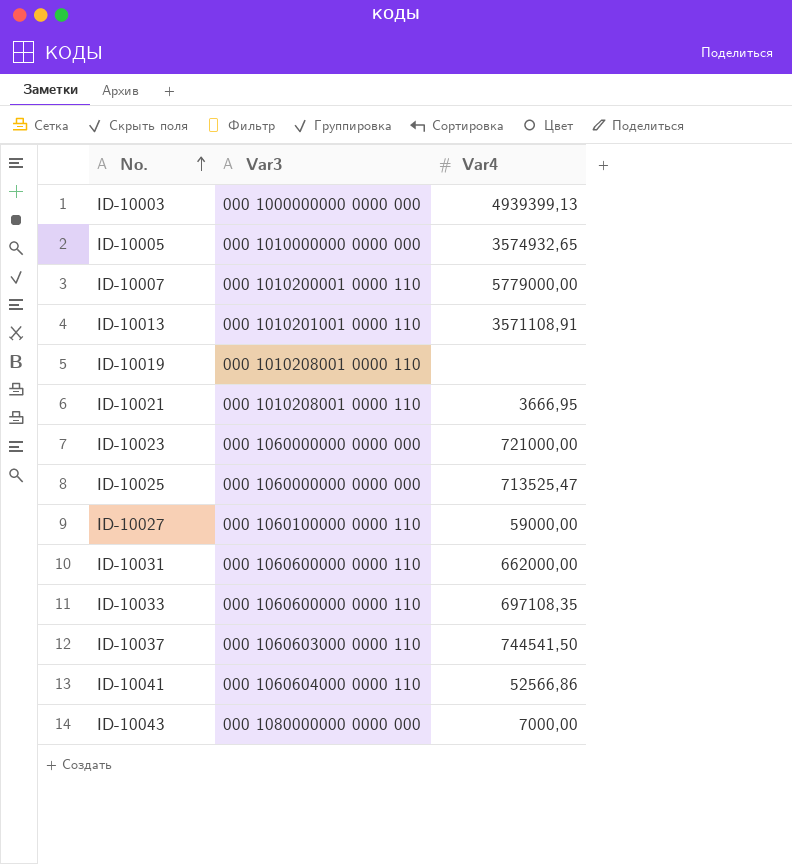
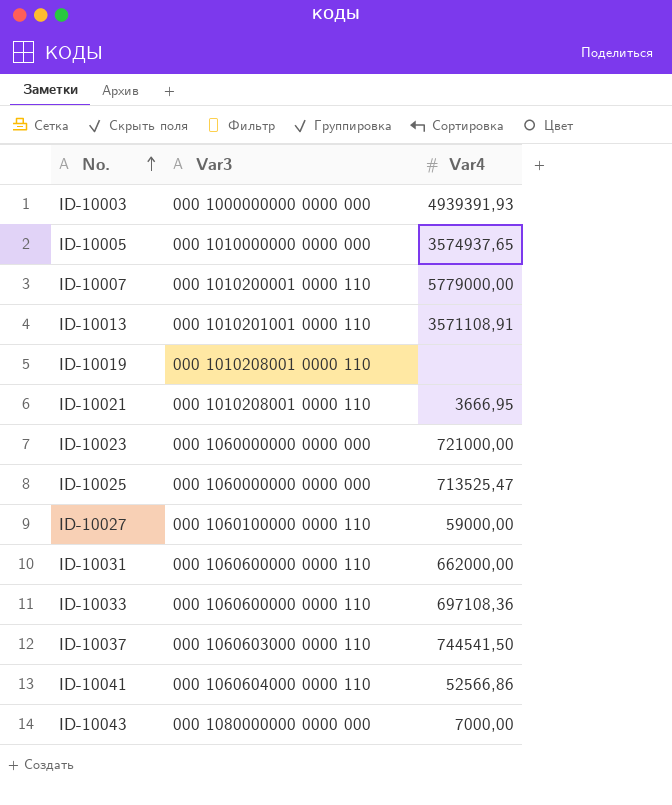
ID-10003 | Var4: 4939399,13 -> 4939391,93
ID-10005 | Var4: 3574932,65 -> 3574937,65
ID-10033 | Var4: 697108,35 -> 697108,36

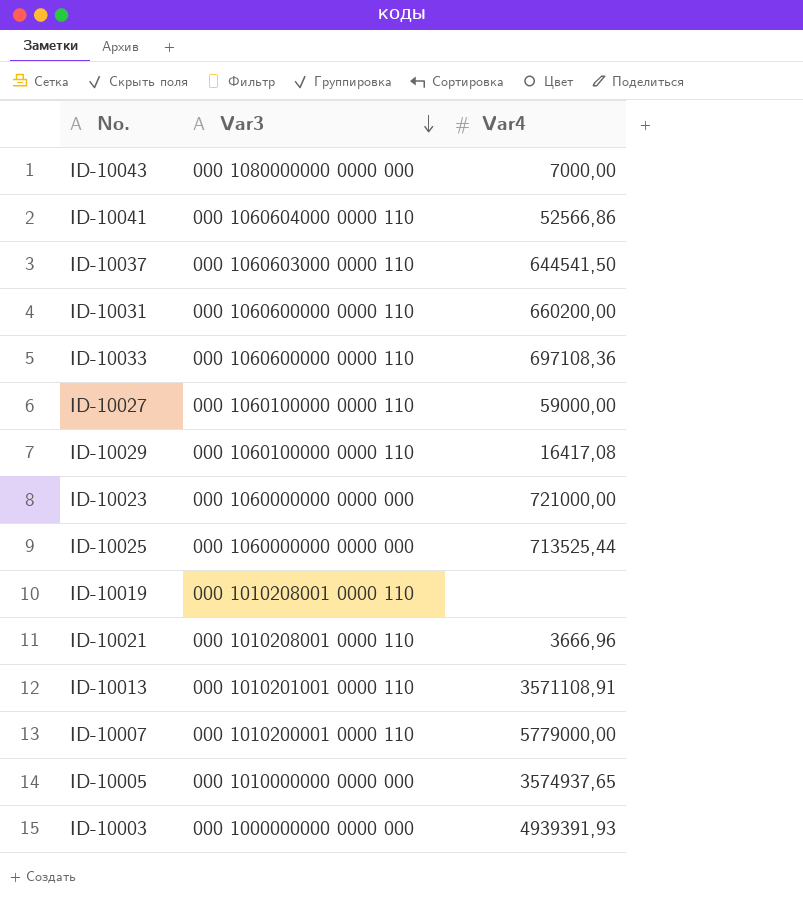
row order: No. ascending -> Var3 descending
ID-10037 | Var4: 744541,50 -> 644541,50
ID-10031 | Var4: 662000,00 -> 660200,00
row ID-10029: none -> 000 1060100000 0000 110 | 16417,08
ID-10025 | Var4: 713525,47 -> 713525,44
ID-10021 | Var4: 3666,95 -> 3666,96

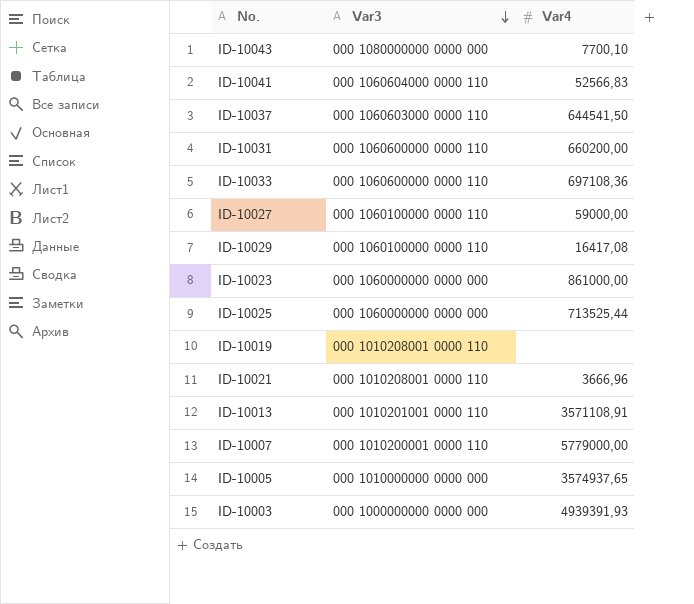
ID-10043 | Var4: 7000,00 -> 7700,10
ID-10041 | Var4: 52566,86 -> 52566,83
ID-10023 | Var4: 721000,00 -> 861000,00

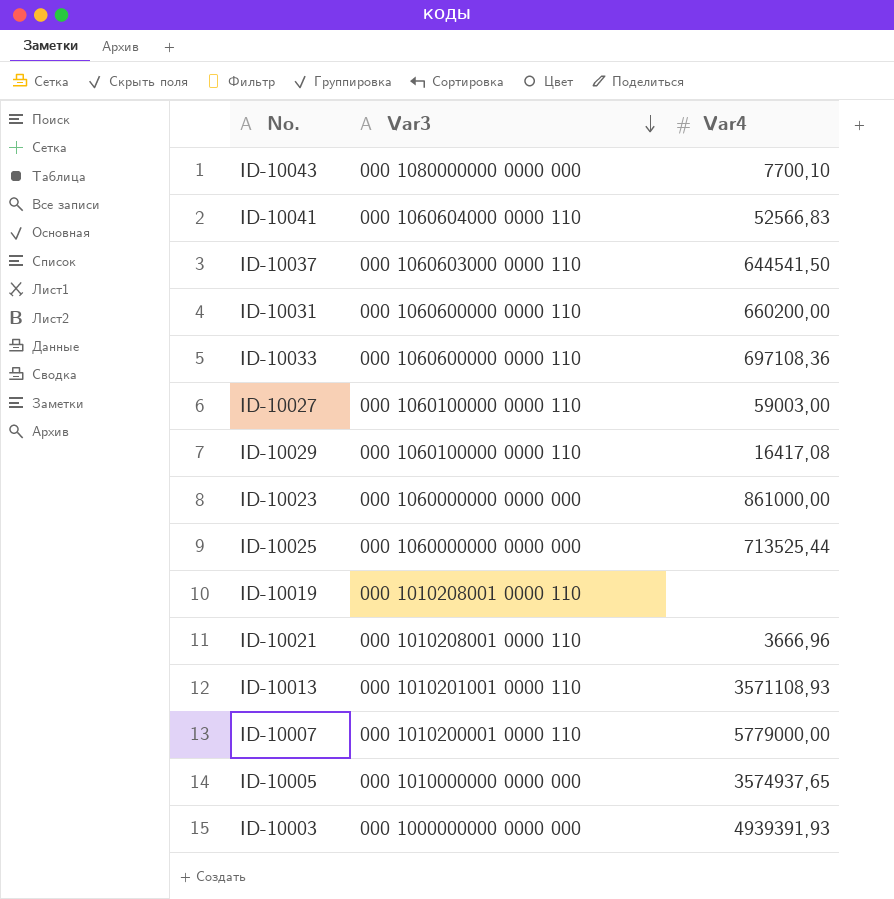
ID-10027 | Var4: 59000,00 -> 59003,00
ID-10013 | Var4: 3571108,91 -> 3571108,93

